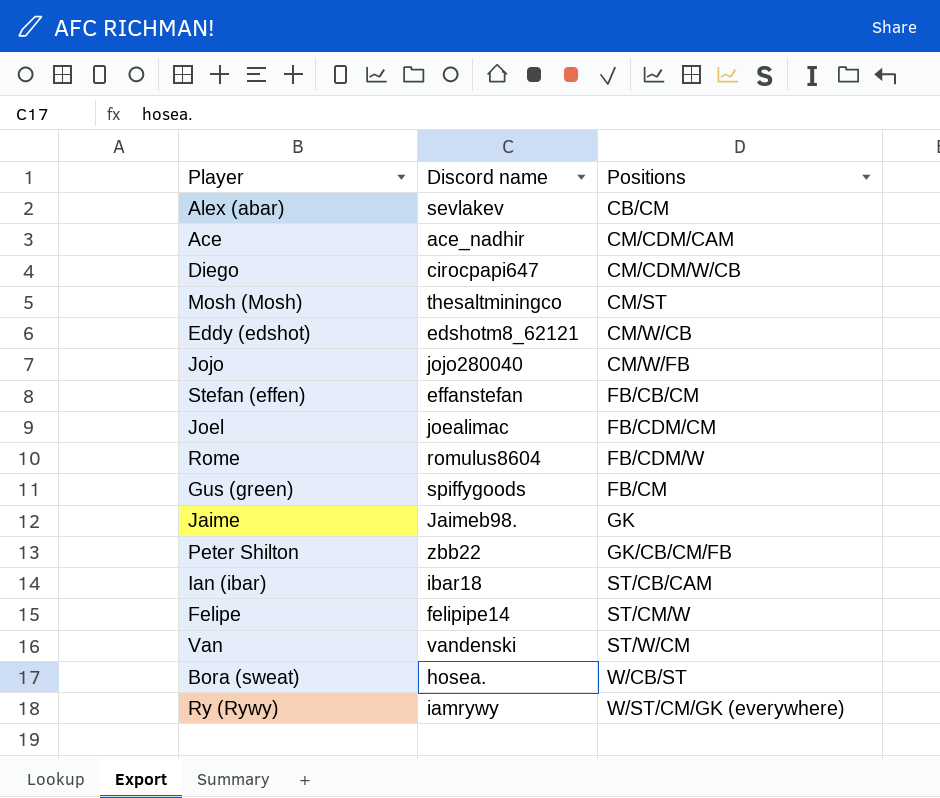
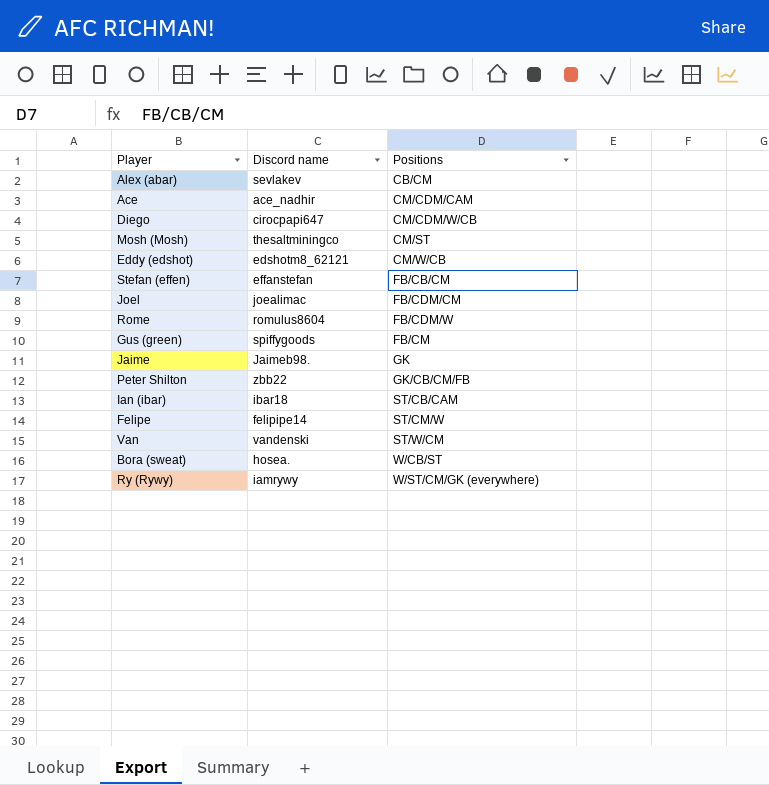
row Jojo: jojo280040 | CM/W/FB -> none

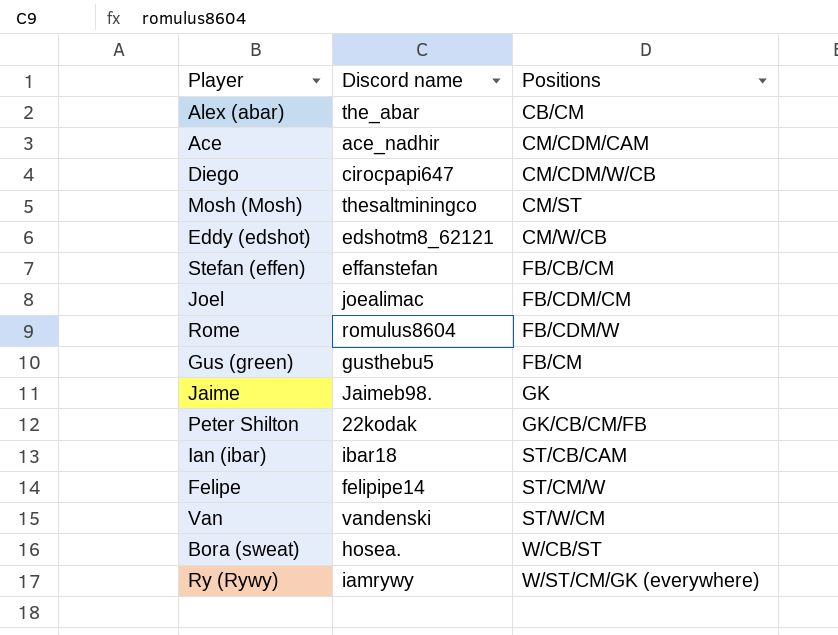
Alex (abar) | Discord name: sevlakev -> the_abar
Gus (green) | Discord name: spiffygoods -> gusthebu5
Peter Shilton | Discord name: zbb22 -> 22kodak

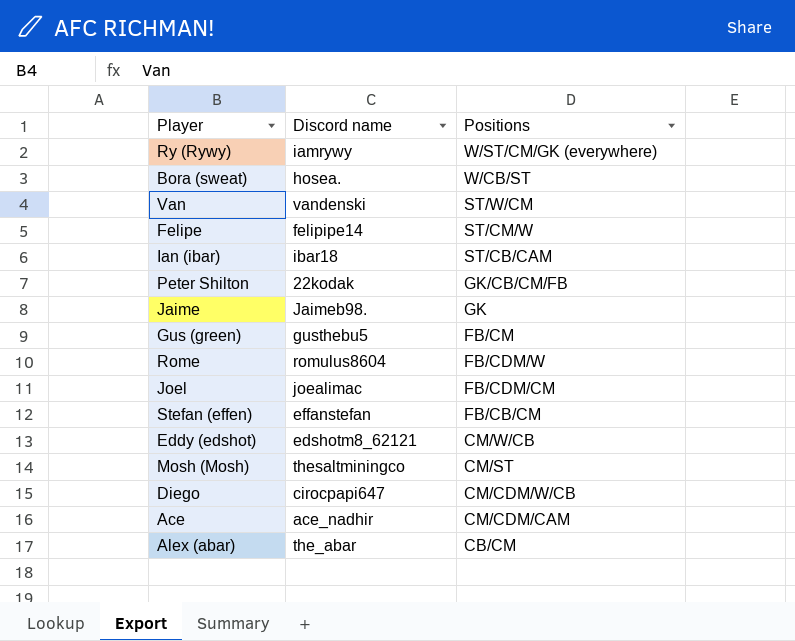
row order: Positions ascending -> Positions descending

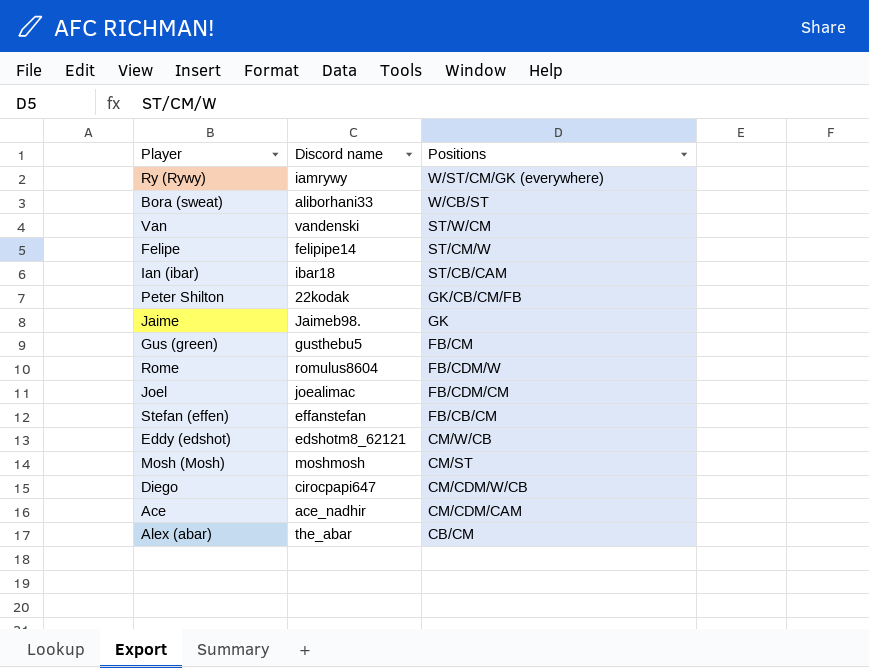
Bora (sweat) | Discord name: hosea. -> aliborhani33
Mosh (Mosh) | Discord name: thesaltminingco -> moshmosh

